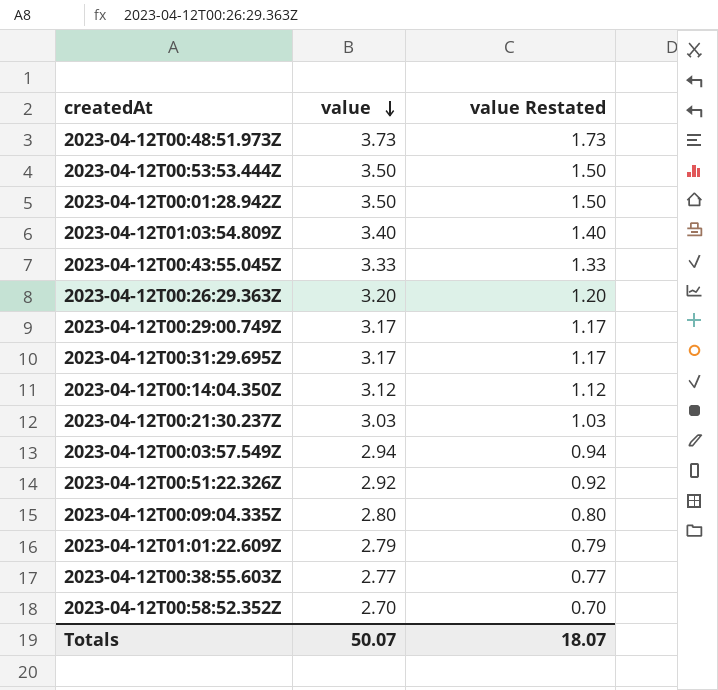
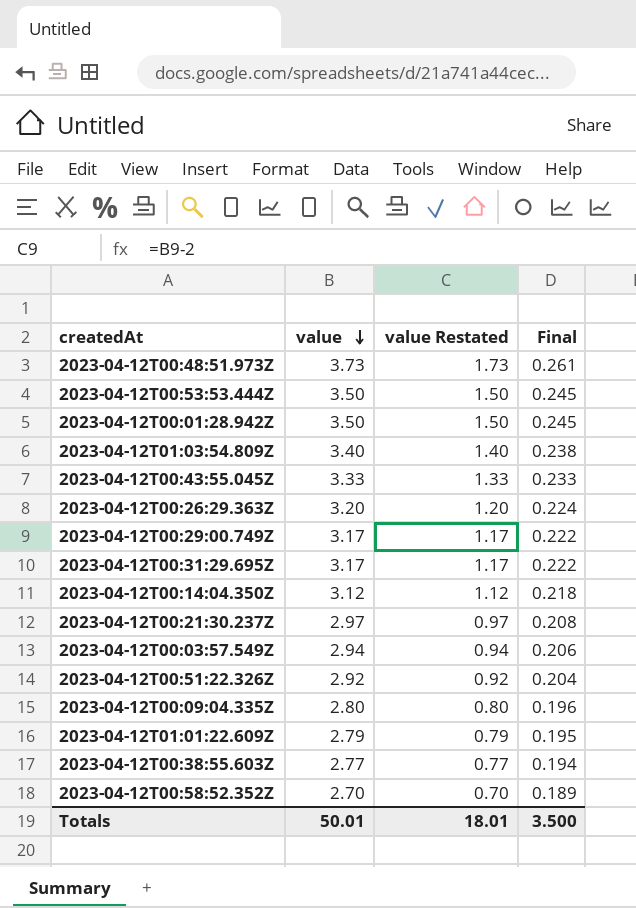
column Final | formula: none -> [value] * 0.07
2023-04-12T00:21:30.237Z | value: 3.03 -> 2.97
2023-04-12T00:21:30.237Z | value Restated: 1.03 -> 0.97
Totals | value: 50.07 -> 50.01
Totals | value Restated: 18.07 -> 18.01

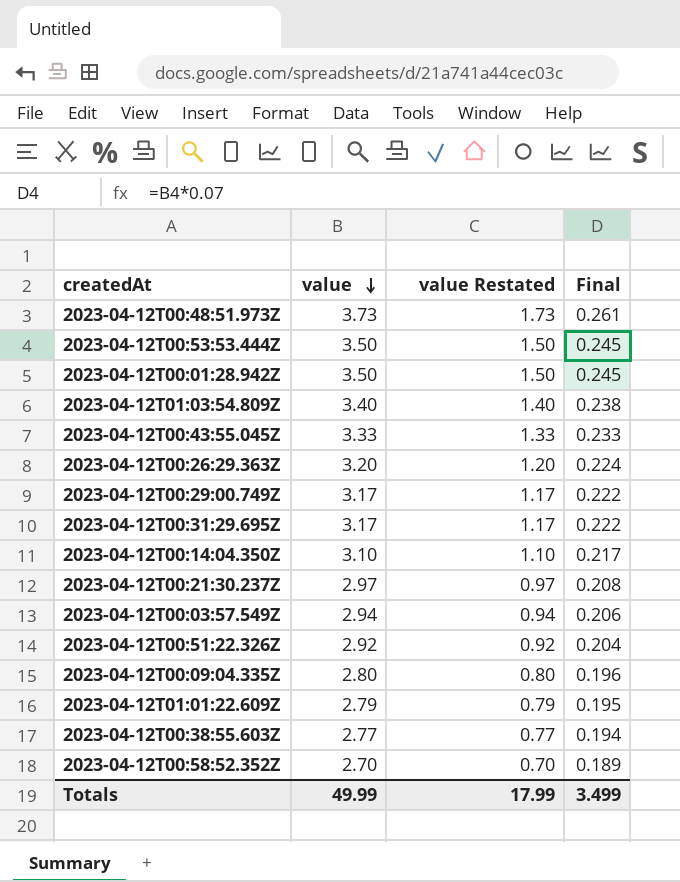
2023-04-12T00:14:04.350Z | value: 3.12 -> 3.10
2023-04-12T00:14:04.350Z | value Restated: 1.12 -> 1.10
2023-04-12T00:14:04.350Z | Final: 0.218 -> 0.217
Totals | value: 50.01 -> 49.99
Totals | value Restated: 18.01 -> 17.99
Totals | Final: 3.500 -> 3.499

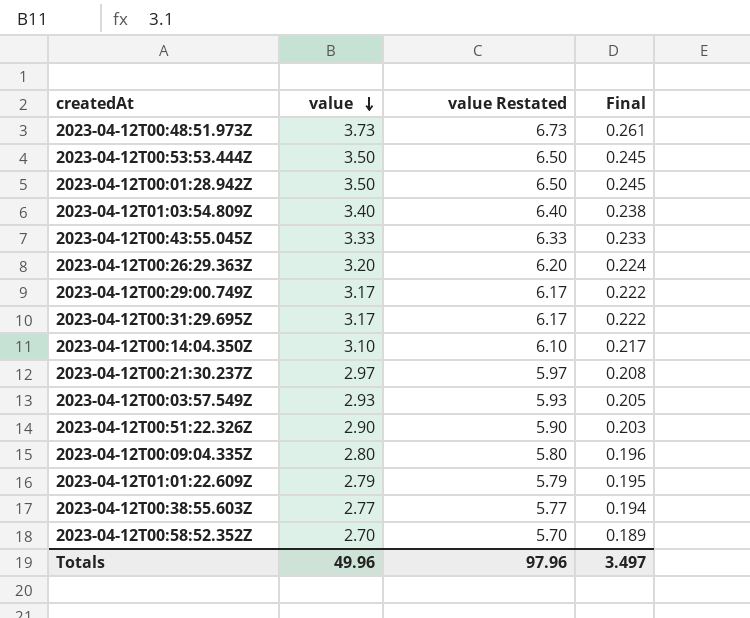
column value Restated | formula: [value] - 2 -> [value] + 3
2023-04-12T00:03:57.549Z | value: 2.94 -> 2.93
2023-04-12T00:03:57.549Z | Final: 0.206 -> 0.205
2023-04-12T00:51:22.326Z | value: 2.92 -> 2.90
2023-04-12T00:51:22.326Z | Final: 0.204 -> 0.203
Totals | value: 49.99 -> 49.96
Totals | value Restated: 17.99 -> 97.96
Totals | Final: 3.499 -> 3.497

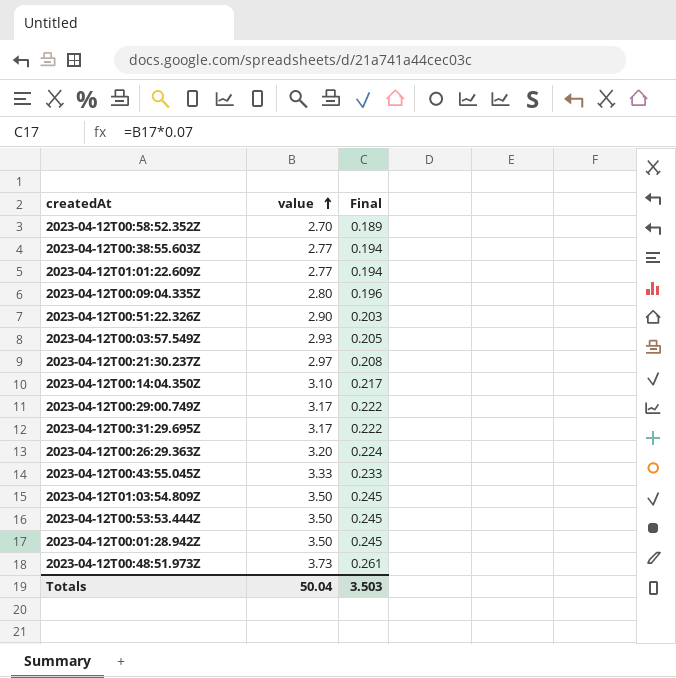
row order: value descending -> value ascending
column value Restated | formula: [value] + 3 -> none
2023-04-12T01:01:22.609Z | value: 2.79 -> 2.77
2023-04-12T01:01:22.609Z | Final: 0.195 -> 0.194
2023-04-12T01:03:54.809Z | value: 3.40 -> 3.50
2023-04-12T01:03:54.809Z | Final: 0.238 -> 0.245
Totals | value: 49.96 -> 50.04
Totals | Final: 3.497 -> 3.503

